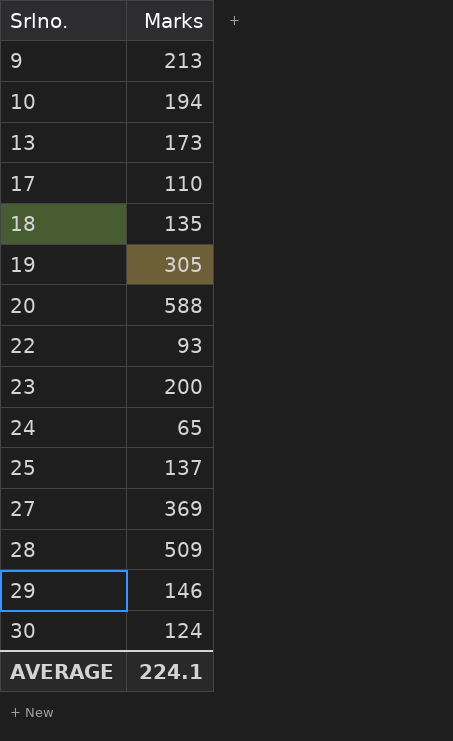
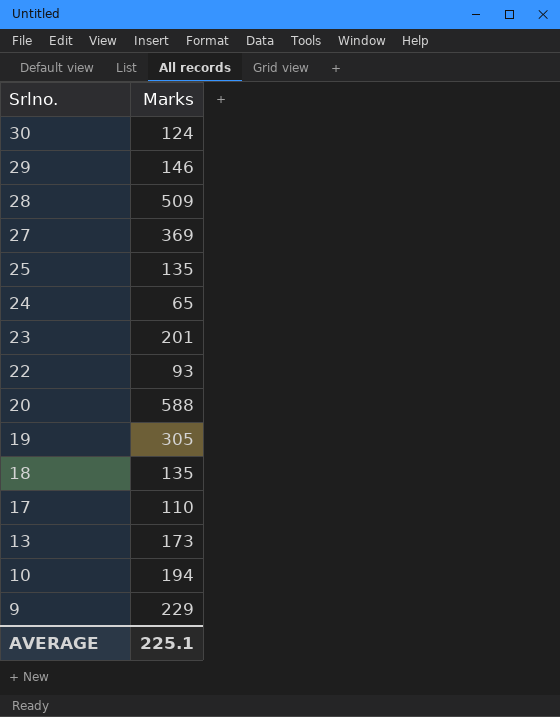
row order: Srlno. ascending -> Srlno. descending
25 | Marks: 137 -> 135
23 | Marks: 200 -> 201
9 | Marks: 213 -> 229
AVERAGE | Marks: 224.1 -> 225.1

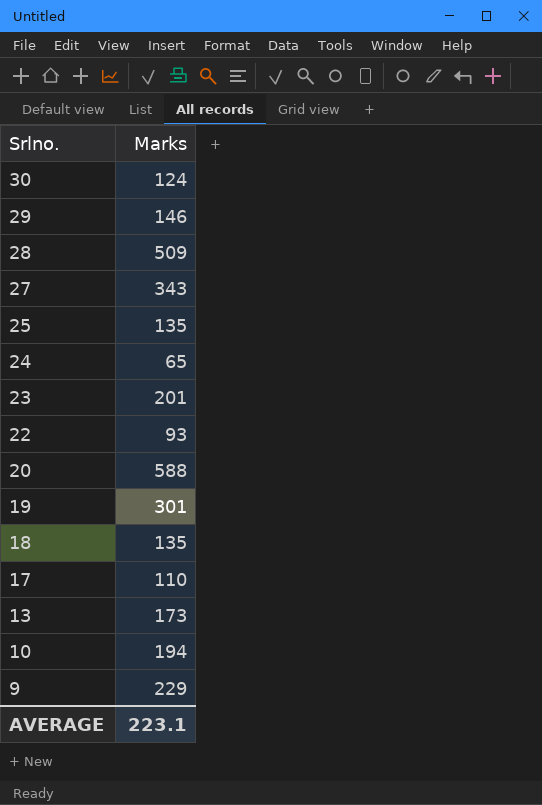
27 | Marks: 369 -> 343
19 | Marks: 305 -> 301
AVERAGE | Marks: 225.1 -> 223.1

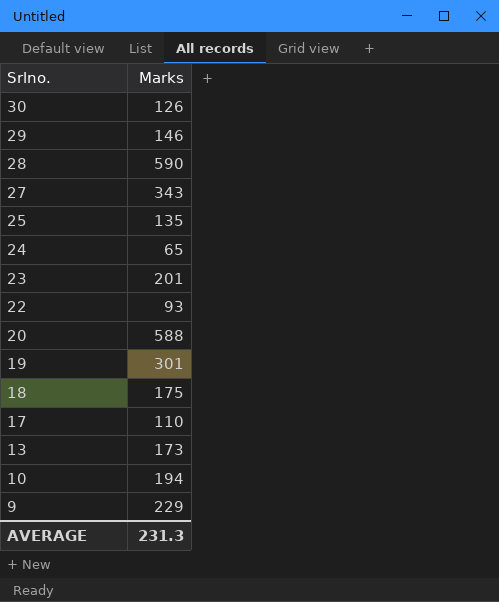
30 | Marks: 124 -> 126
28 | Marks: 509 -> 590
18 | Marks: 135 -> 175
AVERAGE | Marks: 223.1 -> 231.3

